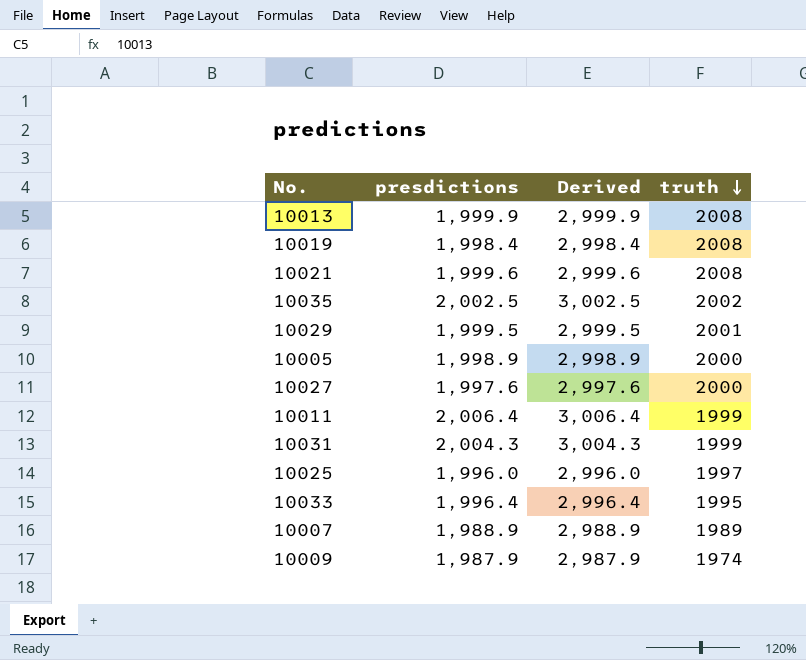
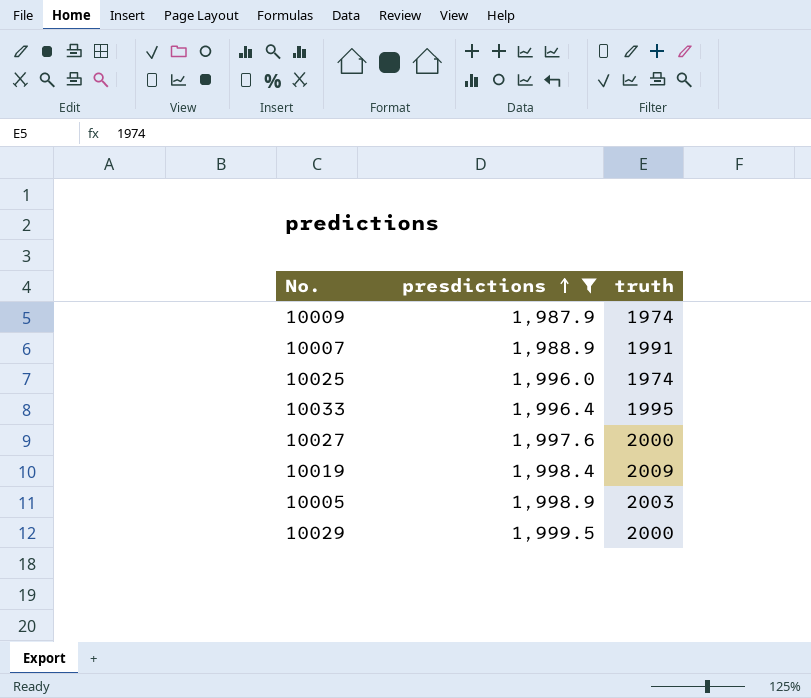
filter: none -> presdictions <= 1,999.5
row order: truth descending -> presdictions ascending
column Derived | formula: [presdictions] + 1000 -> none
10007 | truth: 1989 -> 1991
10025 | truth: 1997 -> 1974
10019 | truth: 2008 -> 2009
10005 | truth: 2000 -> 2003
10029 | truth: 2001 -> 2000

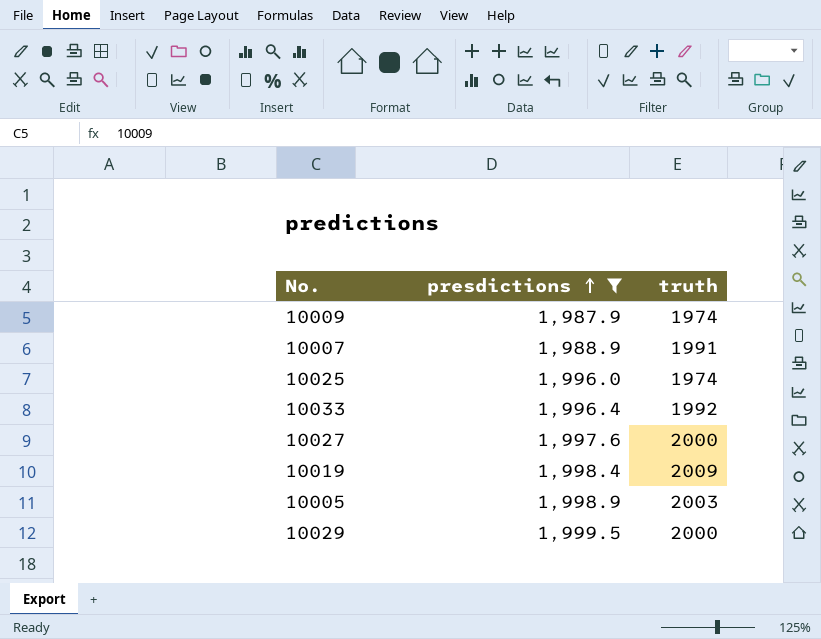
10033 | truth: 1995 -> 1992

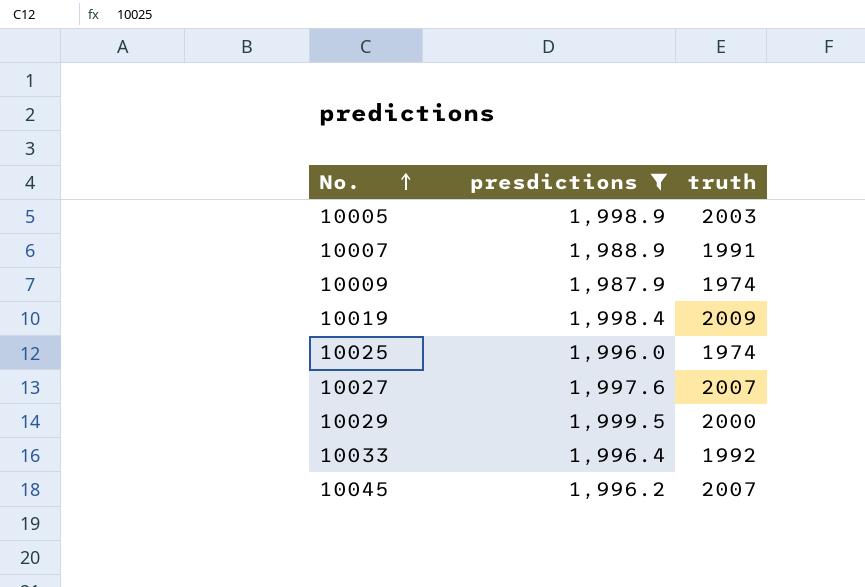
row order: presdictions ascending -> No. ascending
10027 | truth: 2000 -> 2007
row 10045: none -> 1,996.2 | 2007

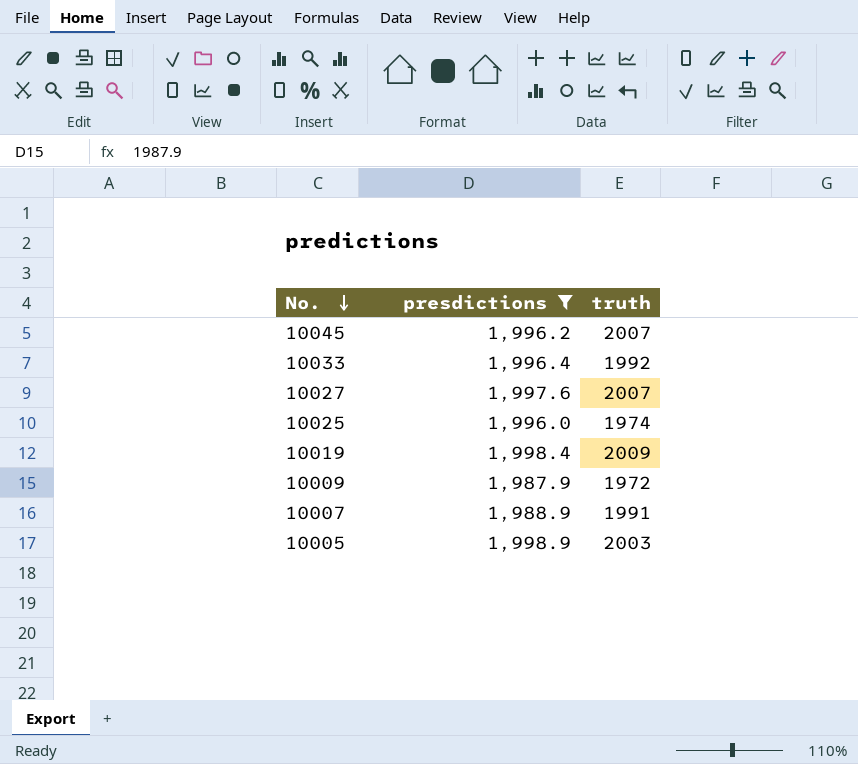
row order: No. ascending -> No. descending
row 10029: 1,999.5 | 2000 -> none
10009 | truth: 1974 -> 1972

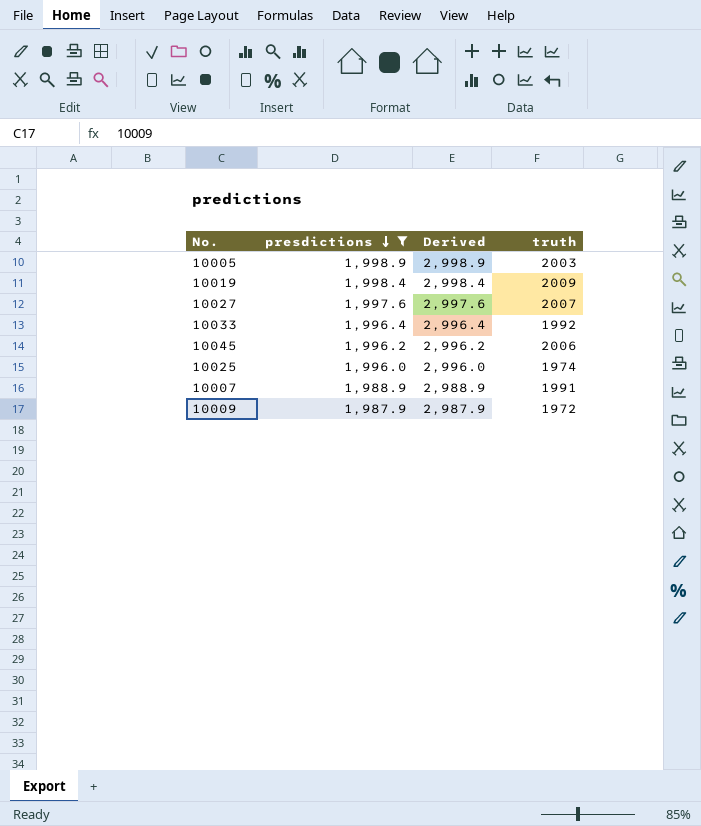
row order: No. descending -> presdictions descending
column Derived | formula: none -> [presdictions] + 1000
10045 | truth: 2007 -> 2006

